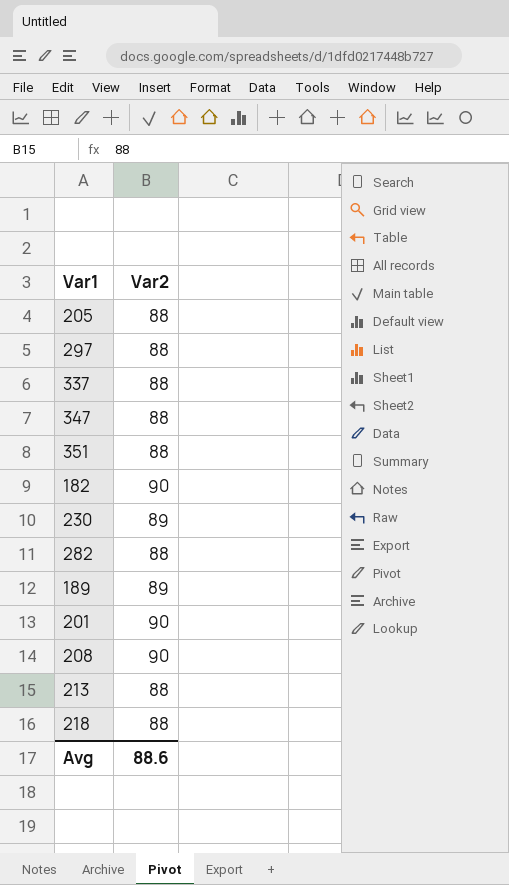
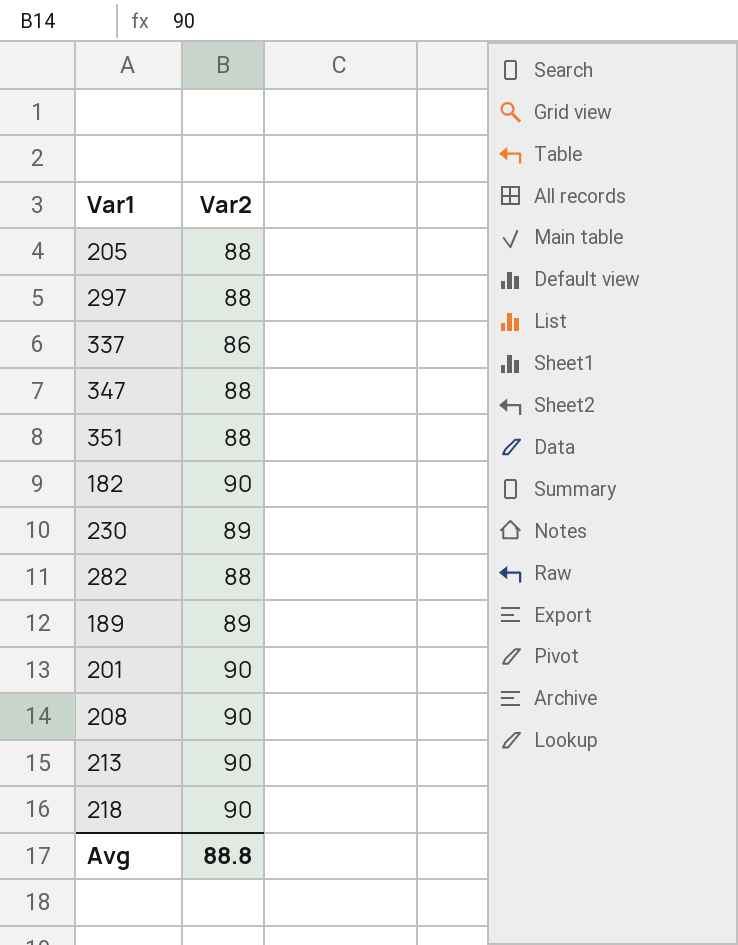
337 | Var2: 88 -> 86
213 | Var2: 88 -> 90
218 | Var2: 88 -> 90
Avg | Var2: 88.6 -> 88.8

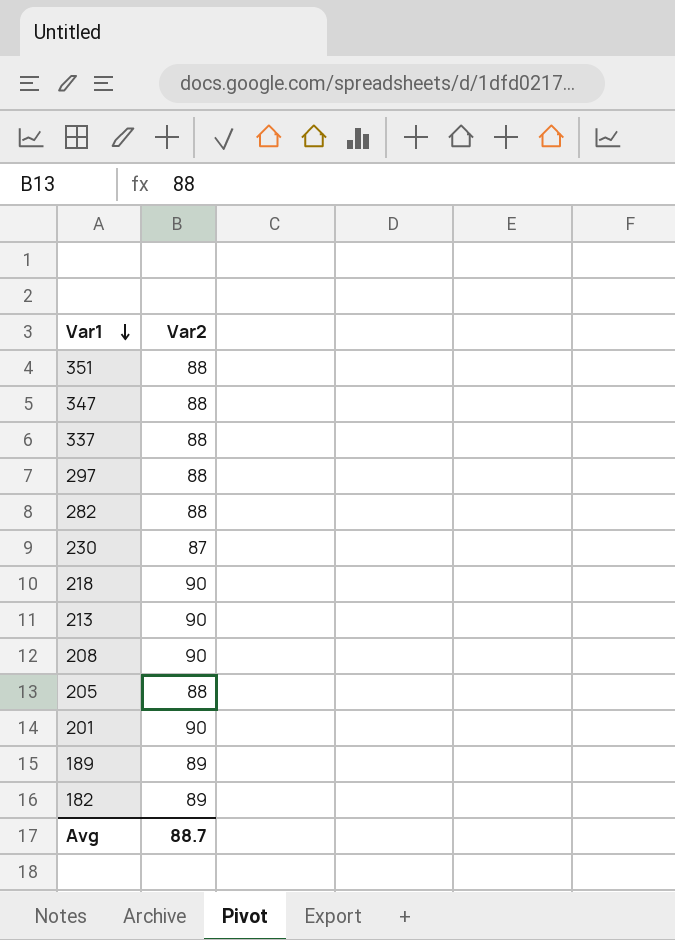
row order: none -> Var1 descending
337 | Var2: 86 -> 88
230 | Var2: 89 -> 87
182 | Var2: 90 -> 89
Avg | Var2: 88.8 -> 88.7

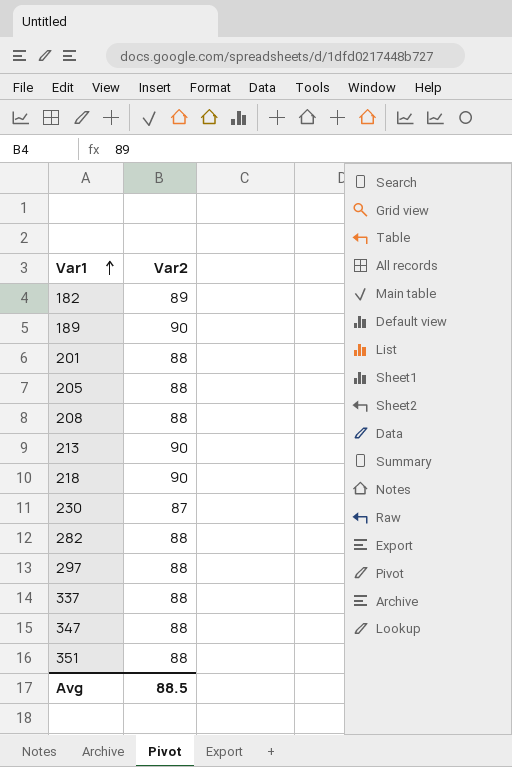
row order: Var1 descending -> Var1 ascending
189 | Var2: 89 -> 90
201 | Var2: 90 -> 88
208 | Var2: 90 -> 88
Avg | Var2: 88.7 -> 88.5

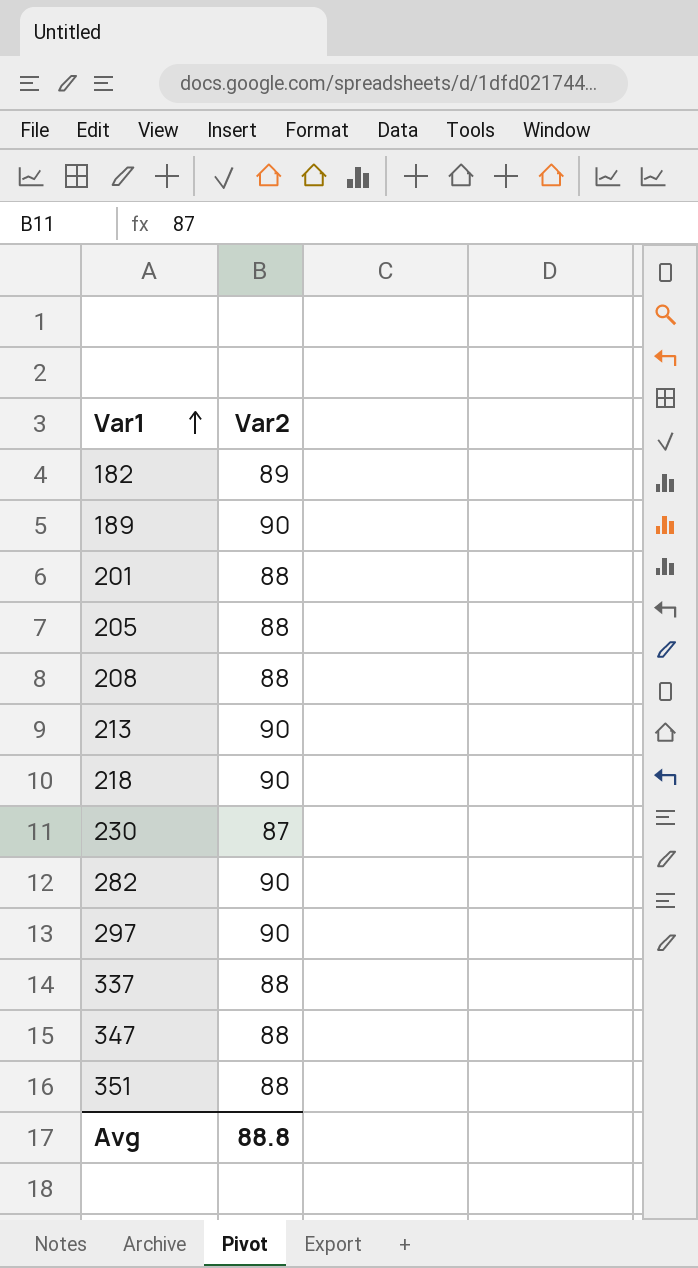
282 | Var2: 88 -> 90
297 | Var2: 88 -> 90
Avg | Var2: 88.5 -> 88.8

